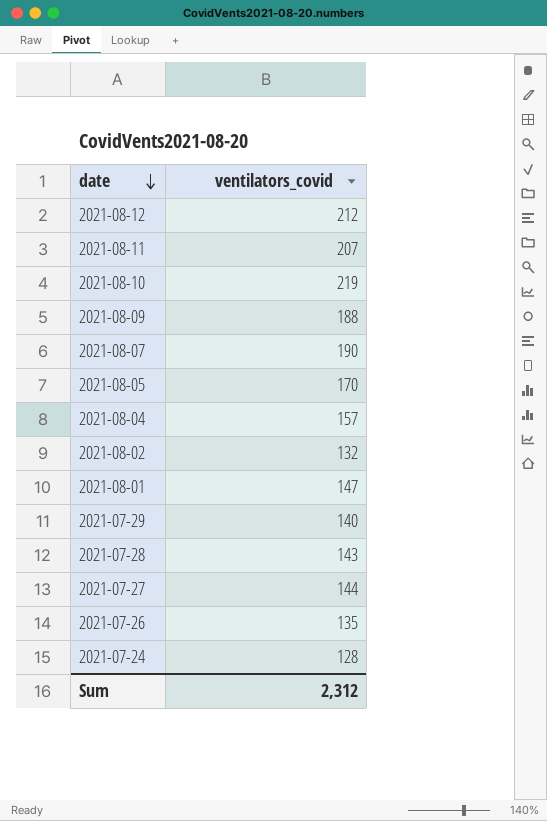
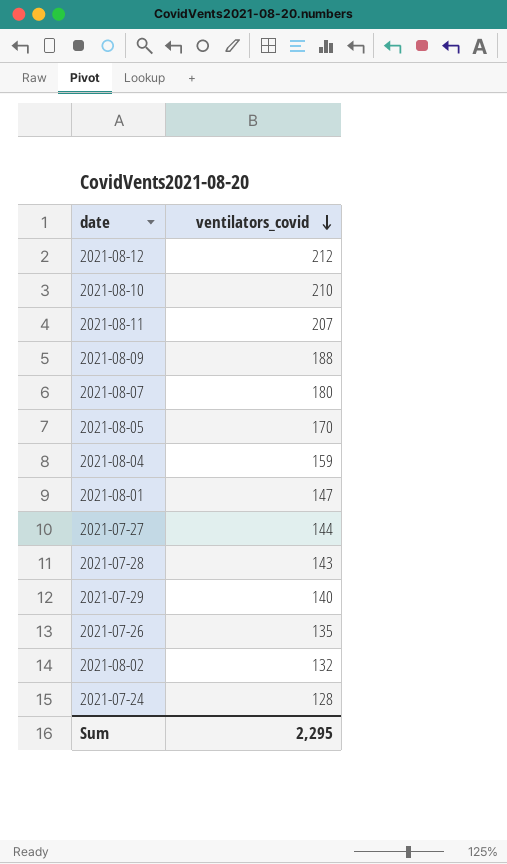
row order: date descending -> ventilators_covid descending
2021-08-10 | ventilators_covid: 219 -> 210
2021-08-07 | ventilators_covid: 190 -> 180
2021-08-04 | ventilators_covid: 157 -> 159
Sum | ventilators_covid: 2,312 -> 2,295

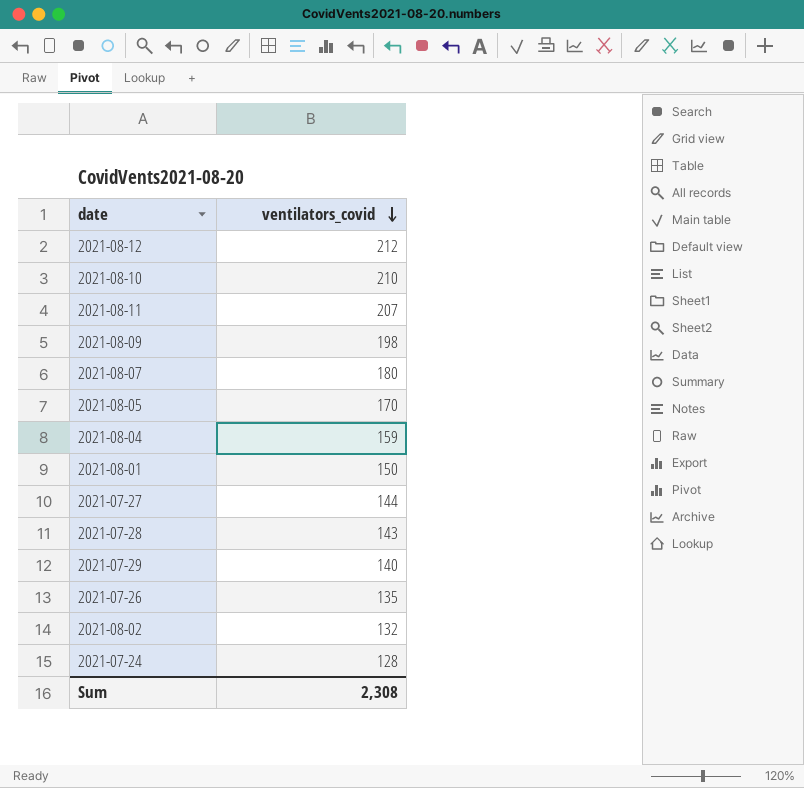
2021-08-09 | ventilators_covid: 188 -> 198
2021-08-01 | ventilators_covid: 147 -> 150
Sum | ventilators_covid: 2,295 -> 2,308

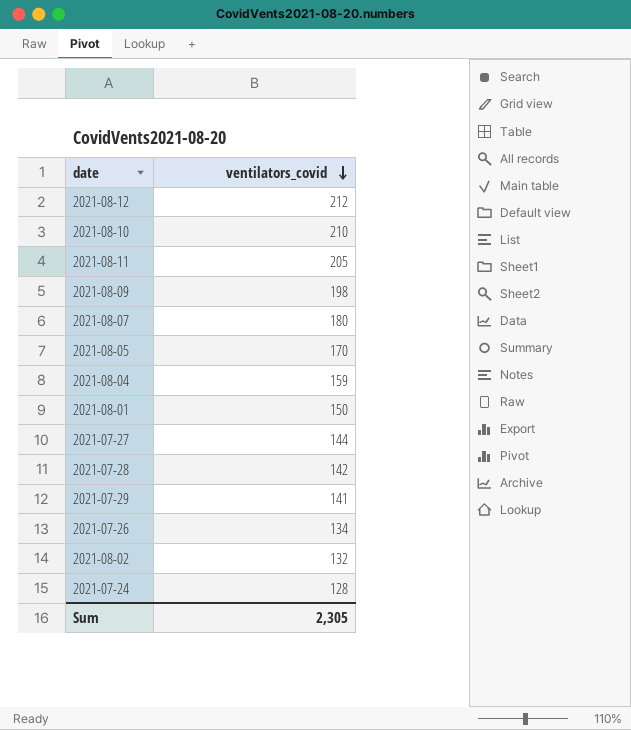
2021-08-11 | ventilators_covid: 207 -> 205
2021-07-28 | ventilators_covid: 143 -> 142
2021-07-29 | ventilators_covid: 140 -> 141
2021-07-26 | ventilators_covid: 135 -> 134
Sum | ventilators_covid: 2,308 -> 2,305

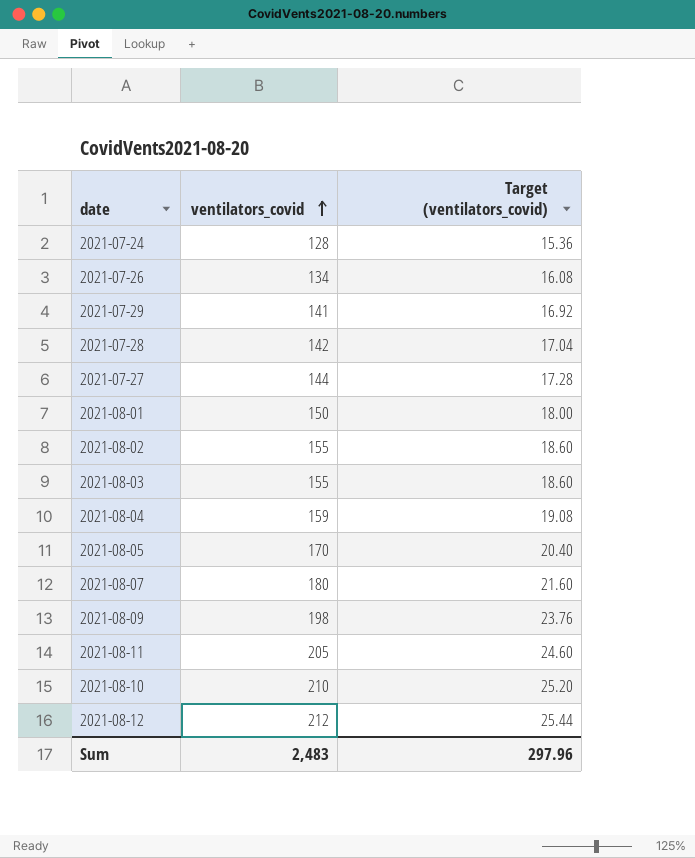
row order: ventilators_covid descending -> ventilators_covid ascending
column Target (ventilators_covid) | formula: none -> [ventilators_covid] * 0.12
2021-08-02 | ventilators_covid: 132 -> 155
row 2021-08-03: none -> 155 | 18.60
Sum | ventilators_covid: 2,305 -> 2,483

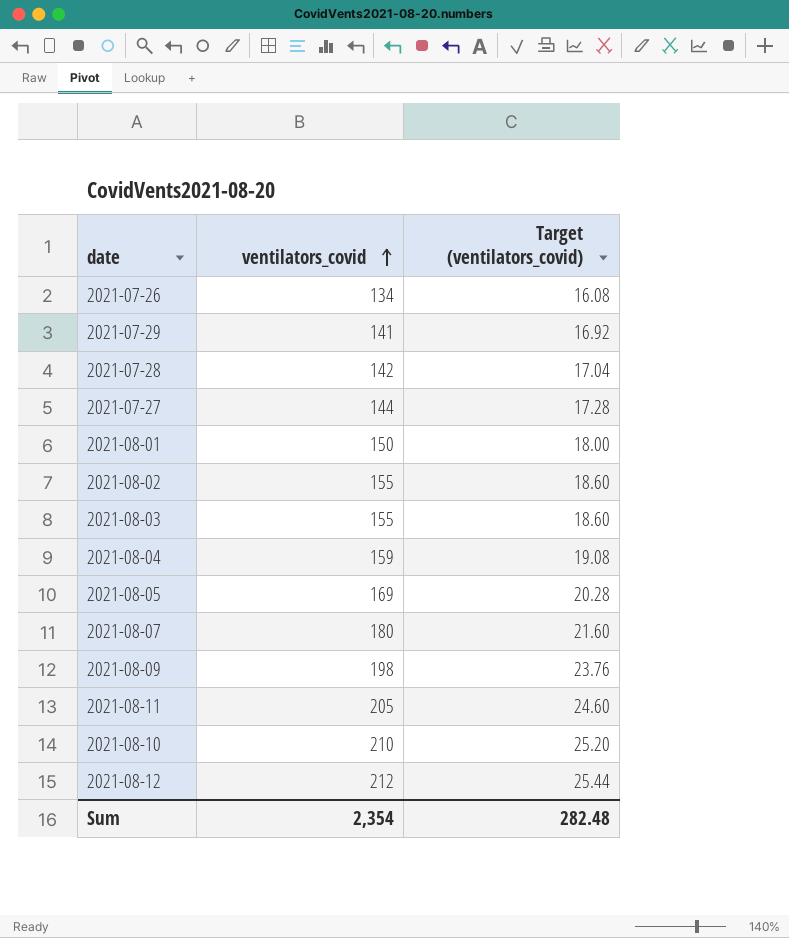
row 2021-07-24: 128 | 15.36 -> none
2021-08-05 | ventilators_covid: 170 -> 169
2021-08-05 | Target (ventilators_covid): 20.40 -> 20.28
Sum | ventilators_covid: 2,483 -> 2,354
Sum | Target (ventilators_covid): 297.96 -> 282.48

